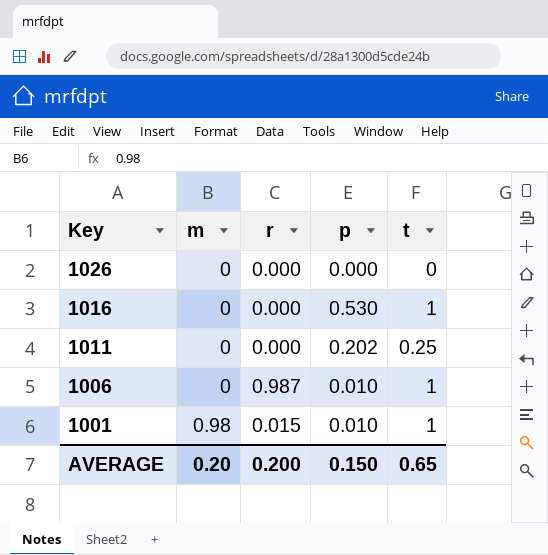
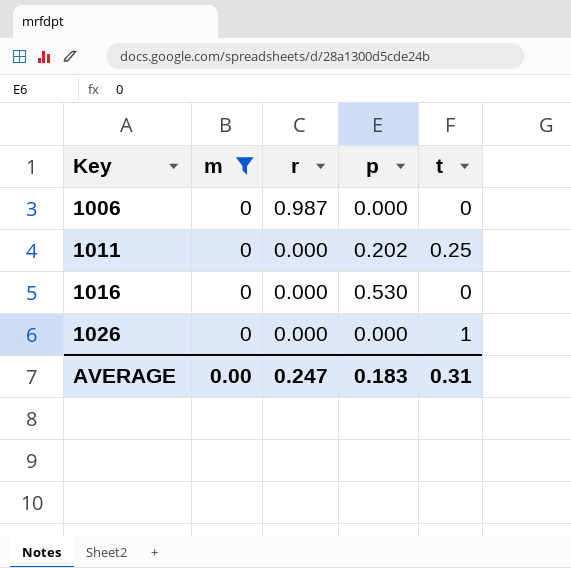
filter: none -> m = 0
row order: Key descending -> Key ascending
1006 | p: 0.010 -> 0.000
1006 | t: 1 -> 0
1016 | t: 1 -> 0
1026 | t: 0 -> 1
AVERAGE | m: 0.20 -> 0.00
AVERAGE | r: 0.200 -> 0.247
AVERAGE | p: 0.150 -> 0.183
AVERAGE | t: 0.65 -> 0.31

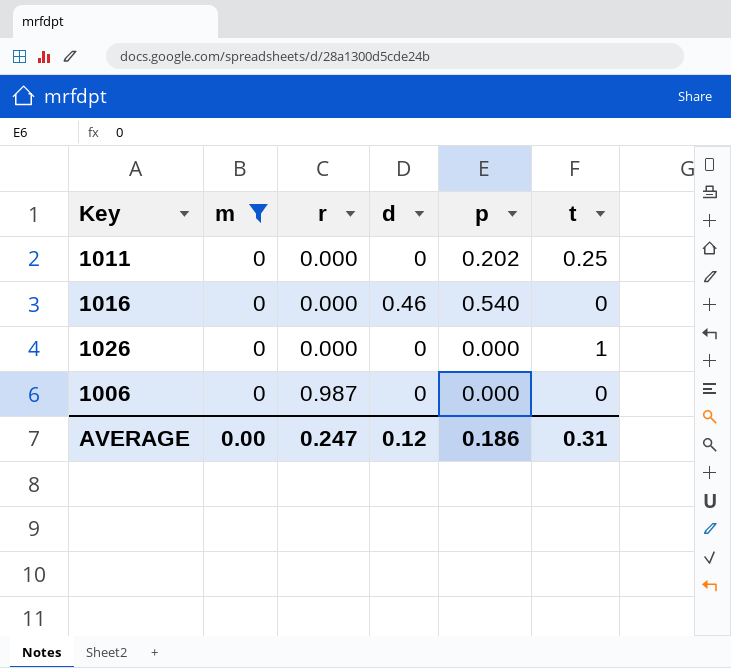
row order: Key ascending -> r ascending
column d | position: none -> 4
1016 | p: 0.530 -> 0.540
AVERAGE | p: 0.183 -> 0.186

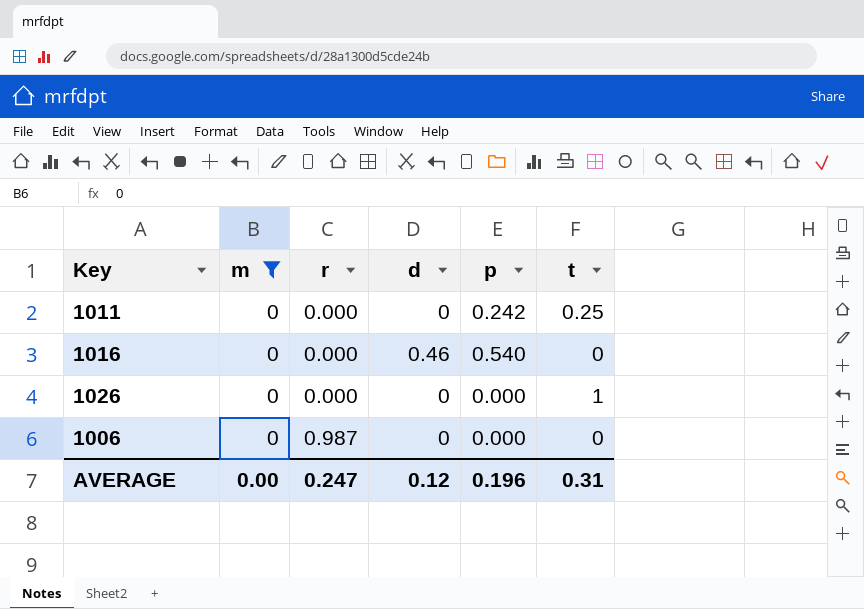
1011 | p: 0.202 -> 0.242
AVERAGE | p: 0.186 -> 0.196

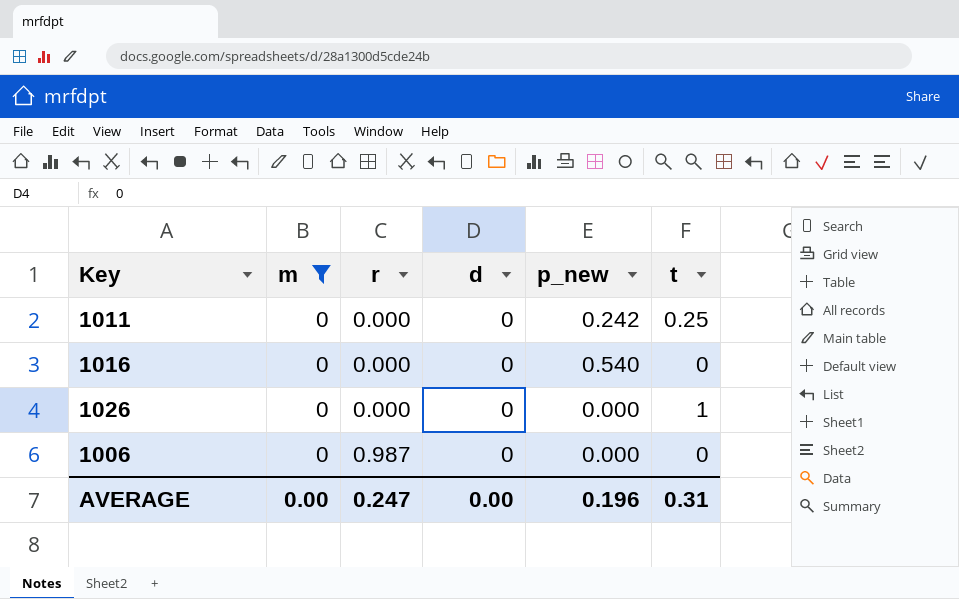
column name: p -> p_new
1016 | d: 0.46 -> 0
AVERAGE | d: 0.12 -> 0.00

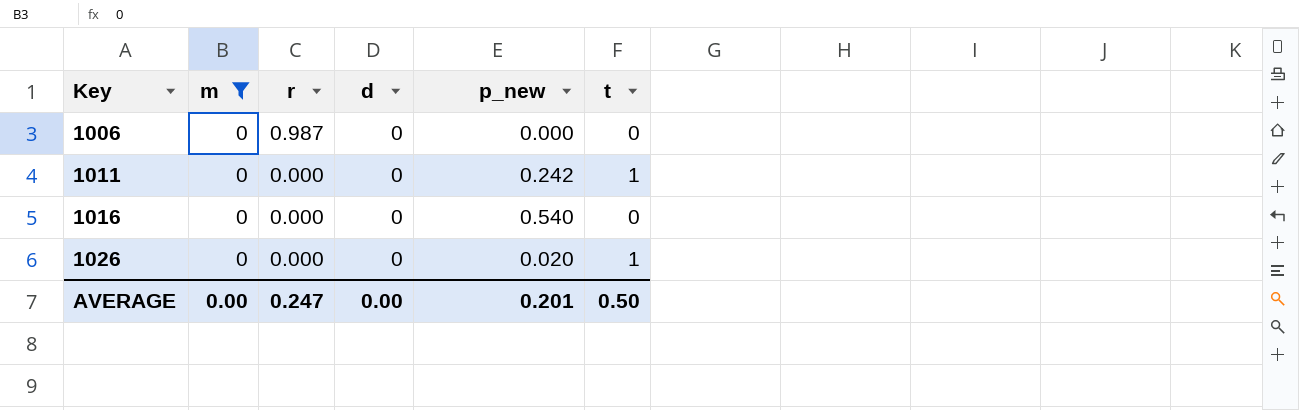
row order: r ascending -> Key ascending
1011 | t: 0.25 -> 1
1026 | p_new: 0.000 -> 0.020
AVERAGE | p_new: 0.196 -> 0.201
AVERAGE | t: 0.31 -> 0.50

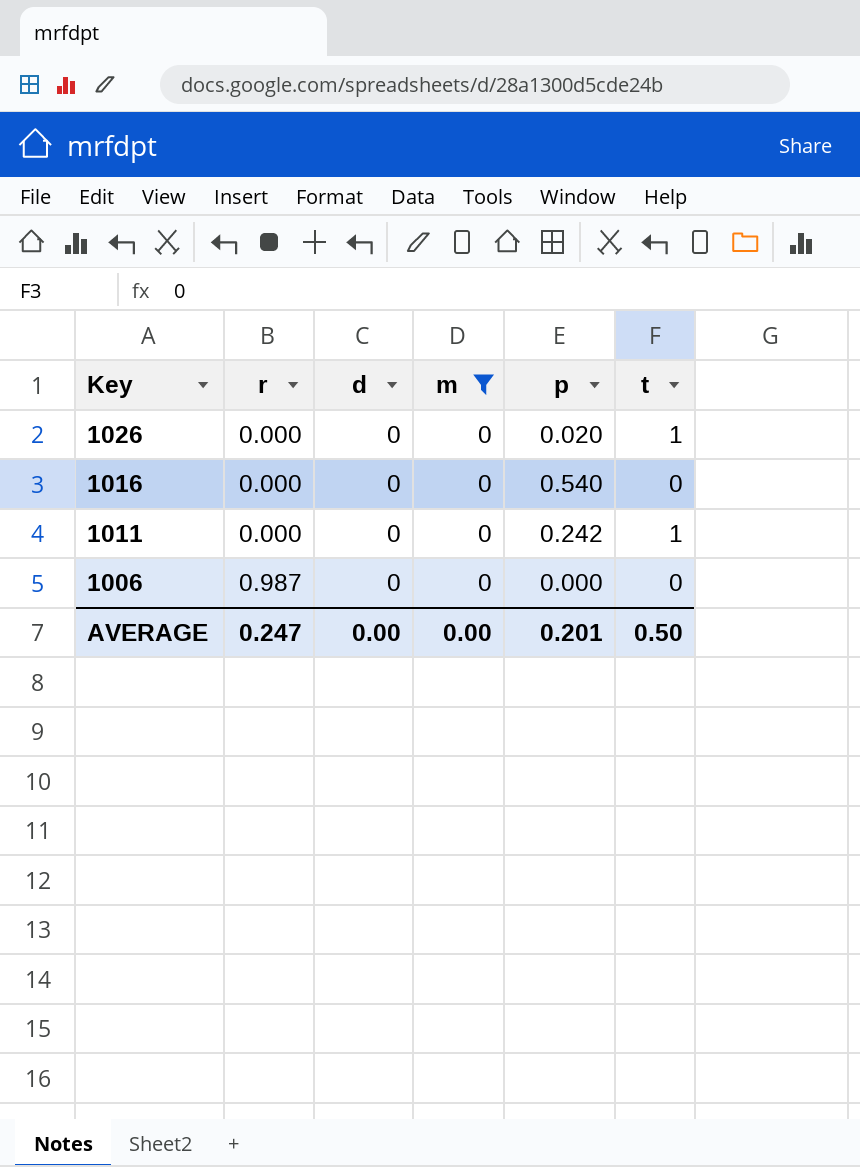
row order: Key ascending -> Key descending
column m | position: 2 -> 4
column name: p_new -> p

